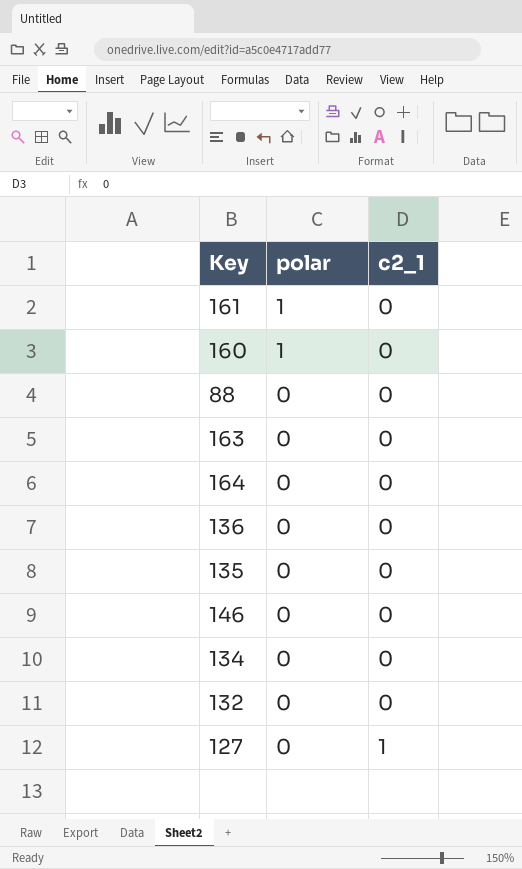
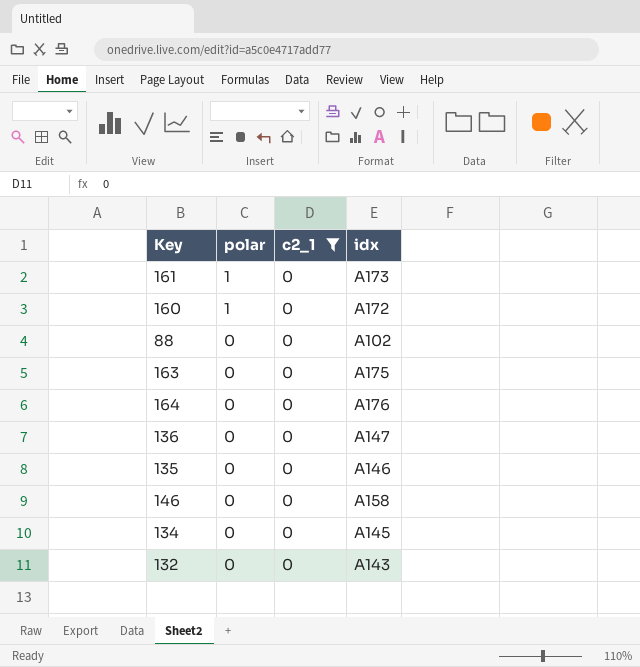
filter: none -> c2_1 = 0
column idx | position: none -> 4

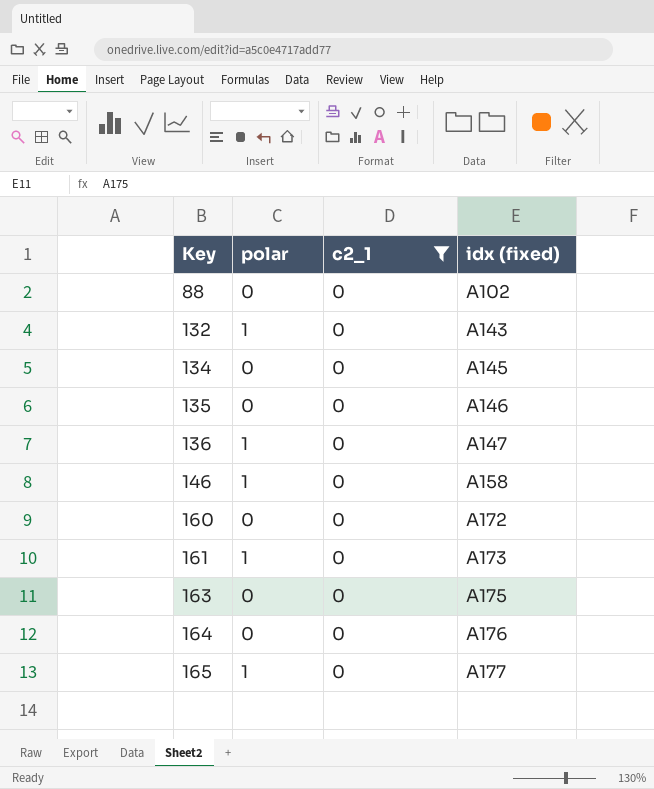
row order: polar descending -> Key ascending
column name: idx -> idx (fixed)
132 | polar: 0 -> 1
136 | polar: 0 -> 1
146 | polar: 0 -> 1
160 | polar: 1 -> 0
row 165: none -> 1 | 0 | A177

